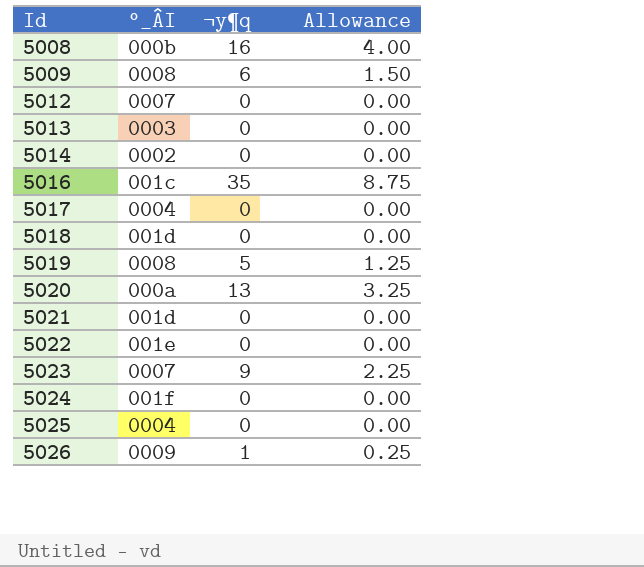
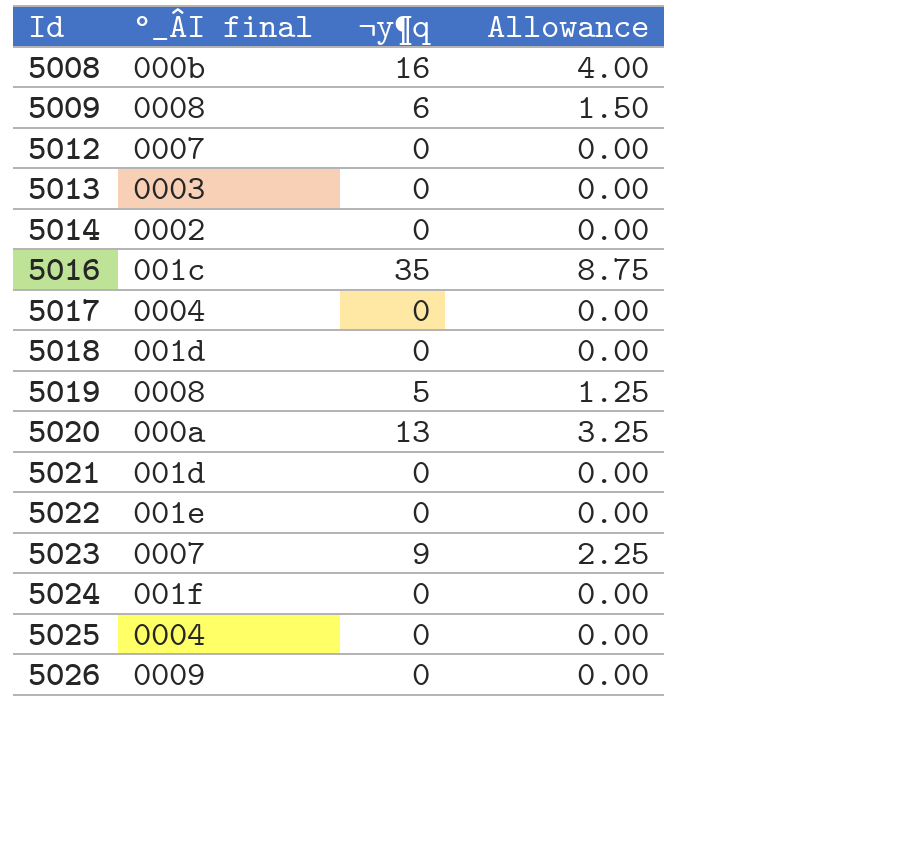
column name: °_ÂI -> °_ÂI final
5026 | ¬y¶q: 1 -> 0
5026 | Allowance: 0.25 -> 0.00

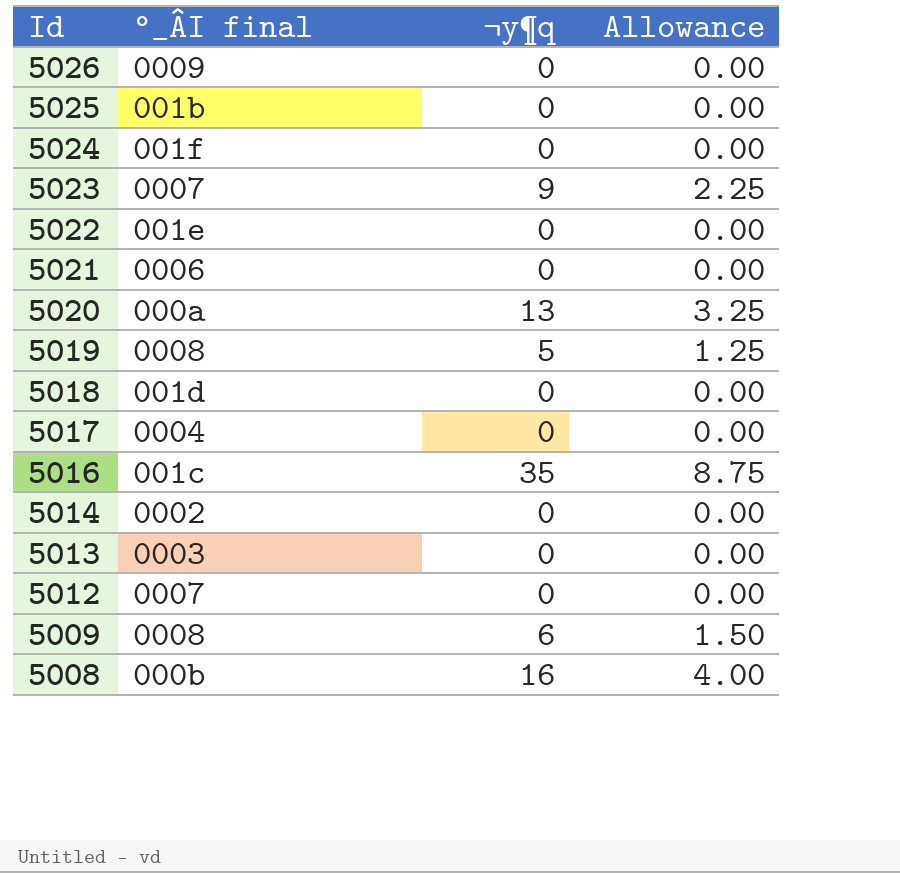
row order: Id ascending -> Id descending
5025 | °_ÂI final: 0004 -> 001b
5021 | °_ÂI final: 001d -> 0006

